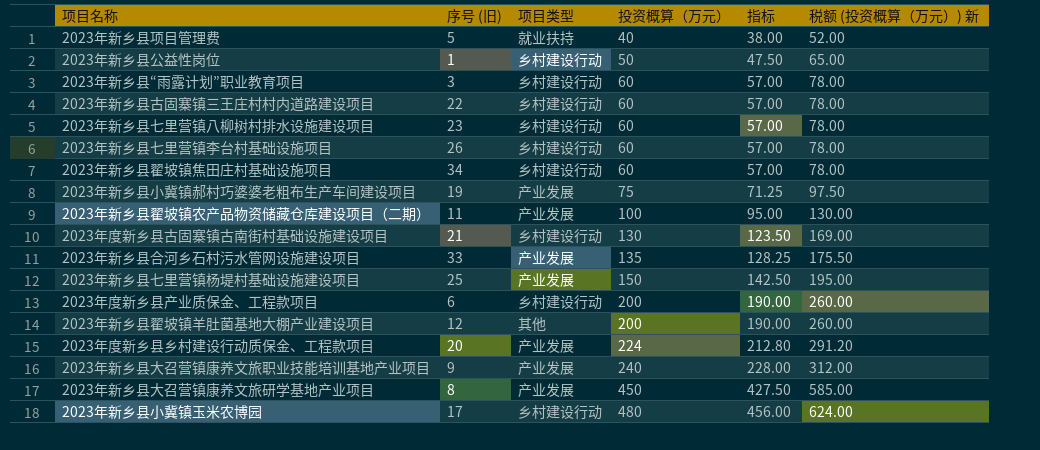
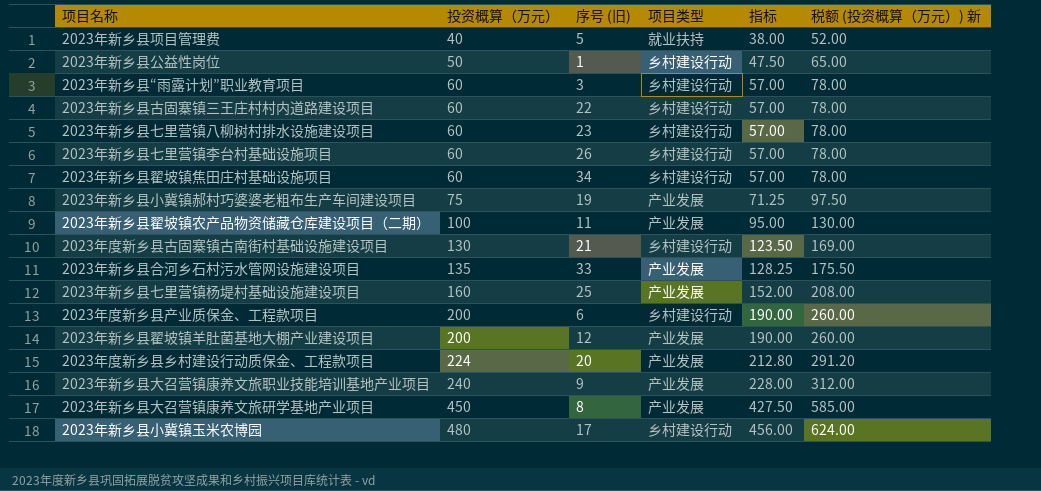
column 投资概算（万元） | position: 4 -> 2
2023年新乡县七里营镇杨堤村基础设施建设项目 | 投资概算（万元）: 150 -> 160
2023年新乡县七里营镇杨堤村基础设施建设项目 | 指标: 142.50 -> 152.00
2023年新乡县七里营镇杨堤村基础设施建设项目 | 税额 (投资概算（万元）) 新: 195.00 -> 208.00
2023年新乡县翟坡镇羊肚菌基地大棚产业建设项目 | 项目类型: 其他 -> 产业发展

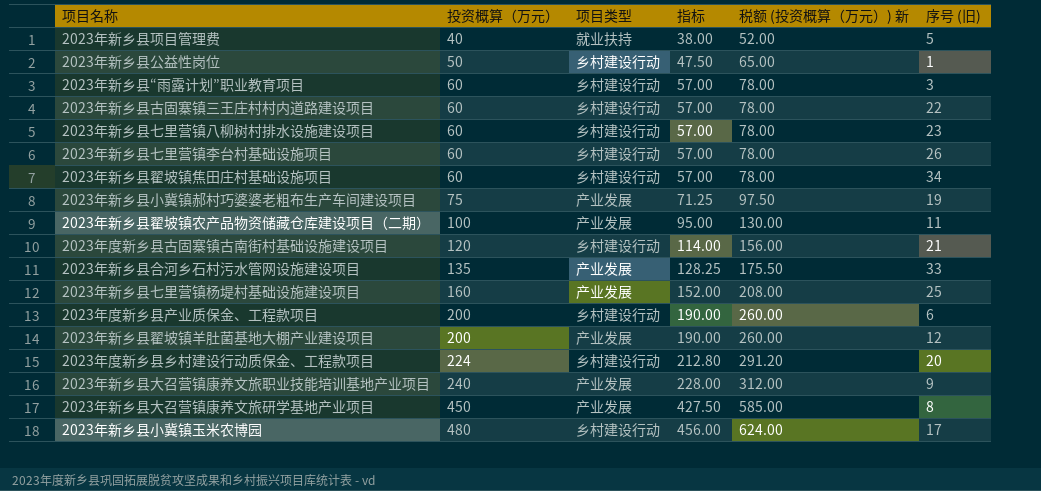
column 序号 (旧) | position: 3 -> 6
2023年度新乡县古固寨镇古南街村基础设施建设项目 | 投资概算（万元）: 130 -> 120
2023年度新乡县古固寨镇古南街村基础设施建设项目 | 指标: 123.50 -> 114.00
2023年度新乡县古固寨镇古南街村基础设施建设项目 | 税额 (投资概算（万元）) 新: 169.00 -> 156.00
2023年度新乡县乡村建设行动质保金、工程款项目 | 项目类型: 产业发展 -> 乡村建设行动

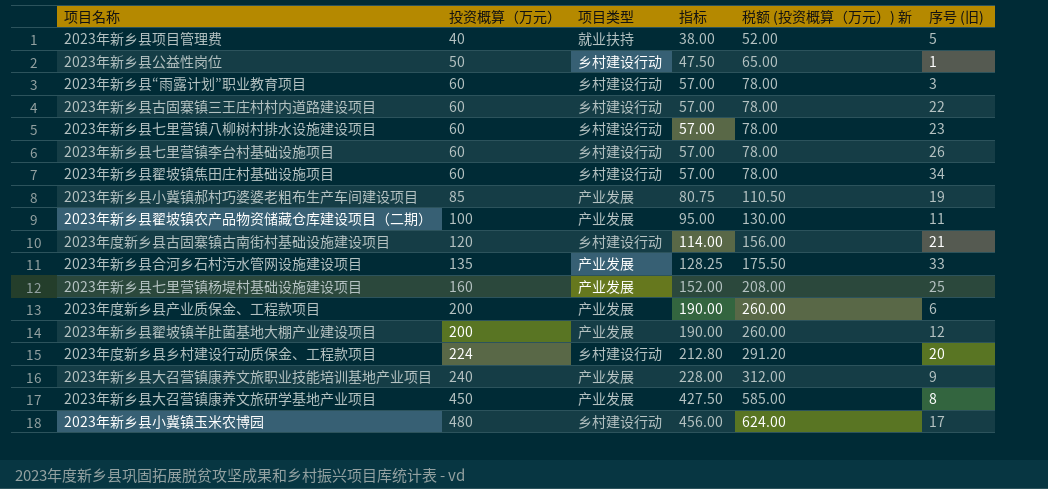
2023年新乡县小冀镇郝村巧婆婆老粗布生产车间建设项目 | 投资概算（万元）: 75 -> 85
2023年新乡县小冀镇郝村巧婆婆老粗布生产车间建设项目 | 指标: 71.25 -> 80.75
2023年新乡县小冀镇郝村巧婆婆老粗布生产车间建设项目 | 税额 (投资概算（万元）) 新: 97.50 -> 110.50
2023年度新乡县产业质保金、工程款项目 | 项目类型: 乡村建设行动 -> 产业发展

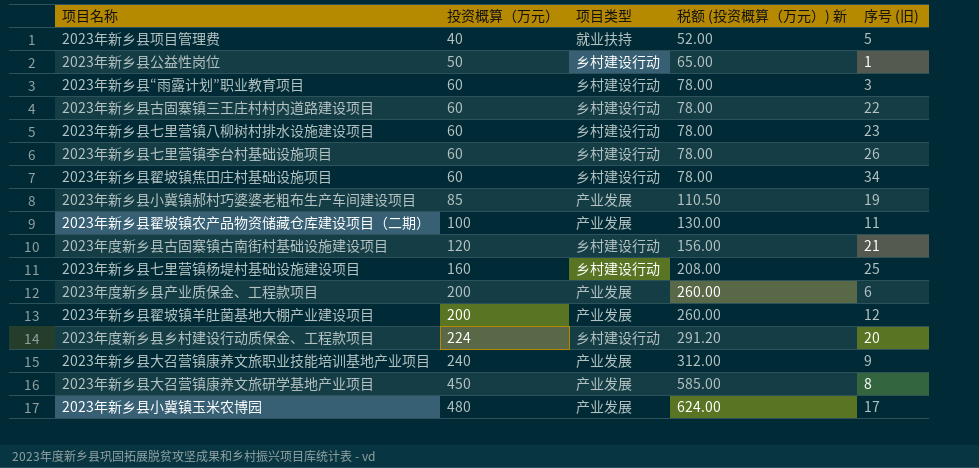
column 指标 | formula: [投资概算（万元）] * 0.95 -> none
row 2023年新乡县合河乡石村污水管网设施建设项目: 135 | 产业发展 | 128.25 | 175.50 | 33 -> none
2023年新乡县七里营镇杨堤村基础设施建设项目 | 项目类型: 产业发展 -> 乡村建设行动
2023年新乡县小冀镇玉米农博园 | 项目类型: 乡村建设行动 -> 产业发展

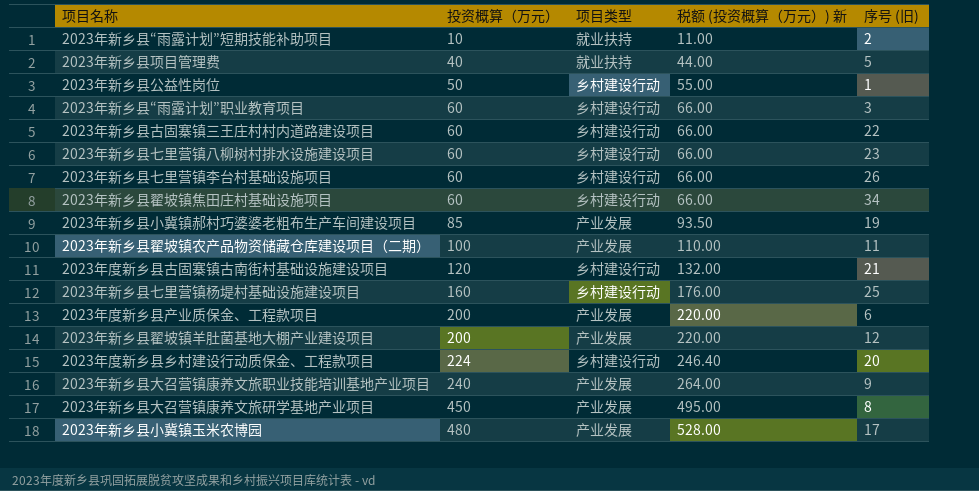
column 税额 (投资概算（万元）) 新 | formula: [投资概算（万元）] * 1.3 -> [投资概算（万元）] * 1.1
row 2023年新乡县“雨露计划”短期技能补助项目: none -> 10 | 就业扶持 | 11.00 | 2

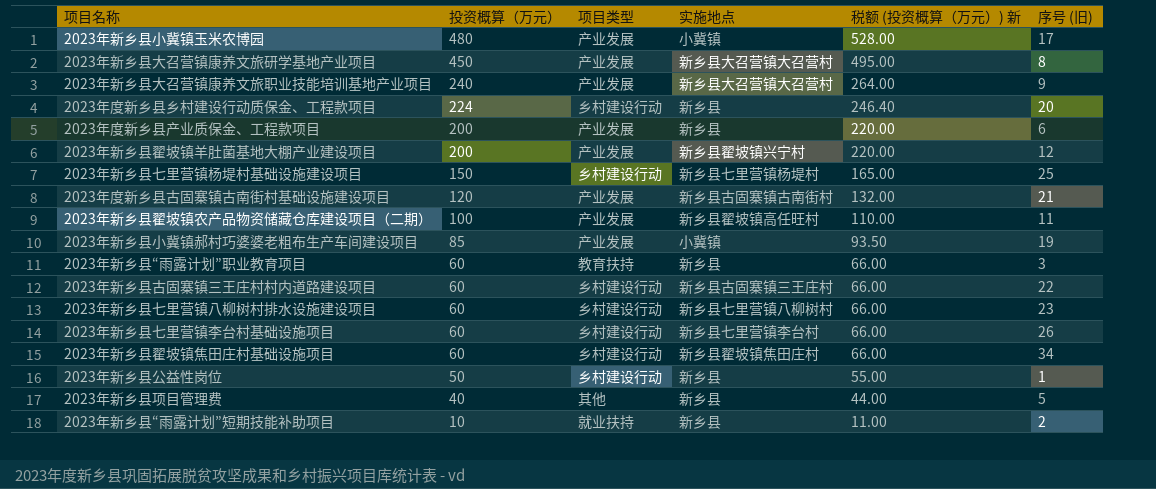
row order: 投资概算（万元） ascending -> 投资概算（万元） descending
column 实施地点 | position: none -> 4
2023年新乡县七里营镇杨堤村基础设施建设项目 | 投资概算（万元）: 160 -> 150
2023年新乡县七里营镇杨堤村基础设施建设项目 | 税额 (投资概算（万元）) 新: 176.00 -> 165.00
2023年度新乡县古固寨镇古南街村基础设施建设项目 | 项目类型: 乡村建设行动 -> 产业发展
2023年新乡县“雨露计划”职业教育项目 | 项目类型: 乡村建设行动 -> 教育扶持
2023年新乡县项目管理费 | 项目类型: 就业扶持 -> 其他

